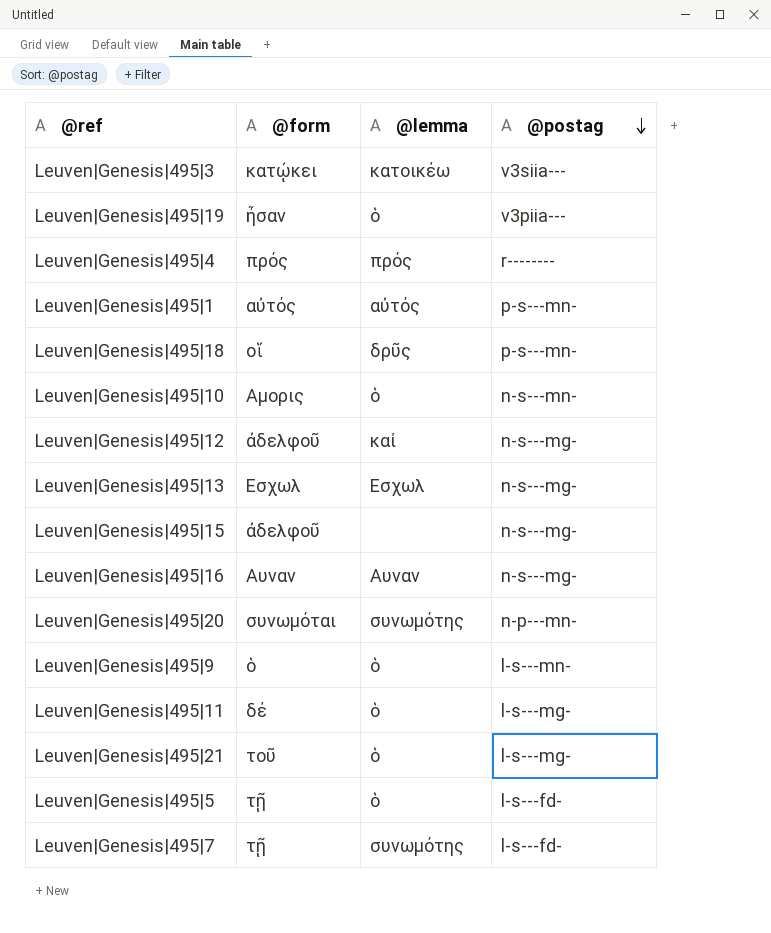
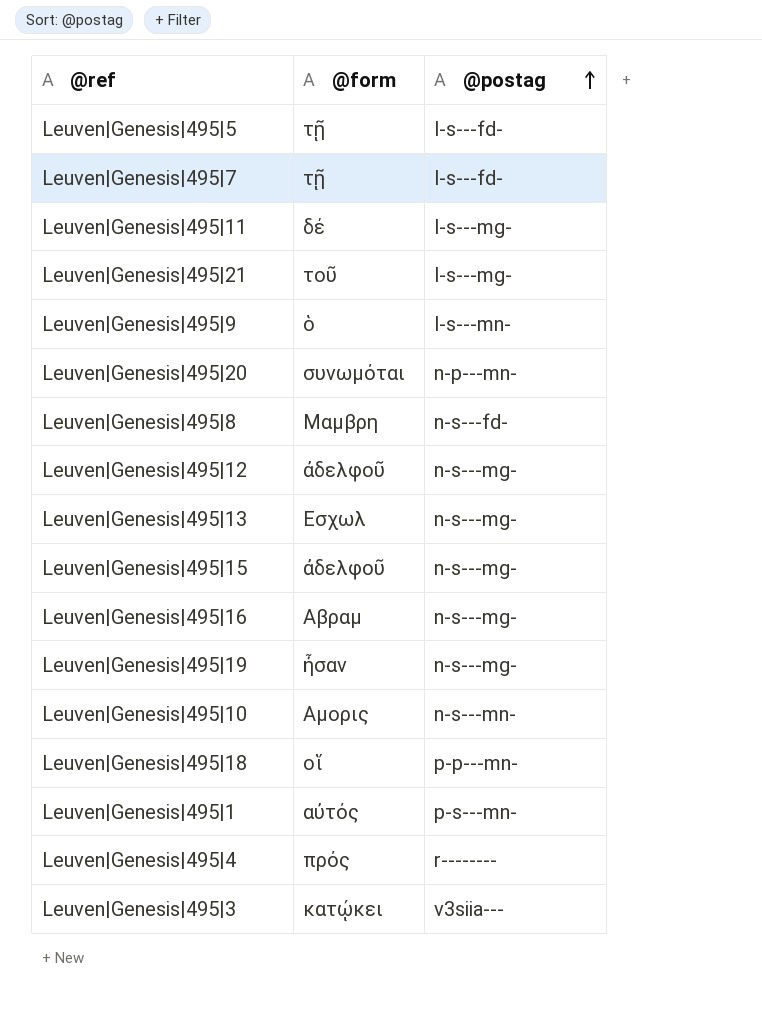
row order: @postag descending -> @postag ascending
column @lemma | position: 3 -> none
row Leuven|Genesis|495|8: none -> Μαμβρη | n-s---fd-
Leuven|Genesis|495|16 | @form: Αυναν -> Αβραμ
Leuven|Genesis|495|19 | @postag: v3piia--- -> n-s---mg-
Leuven|Genesis|495|18 | @postag: p-s---mn- -> p-p---mn-

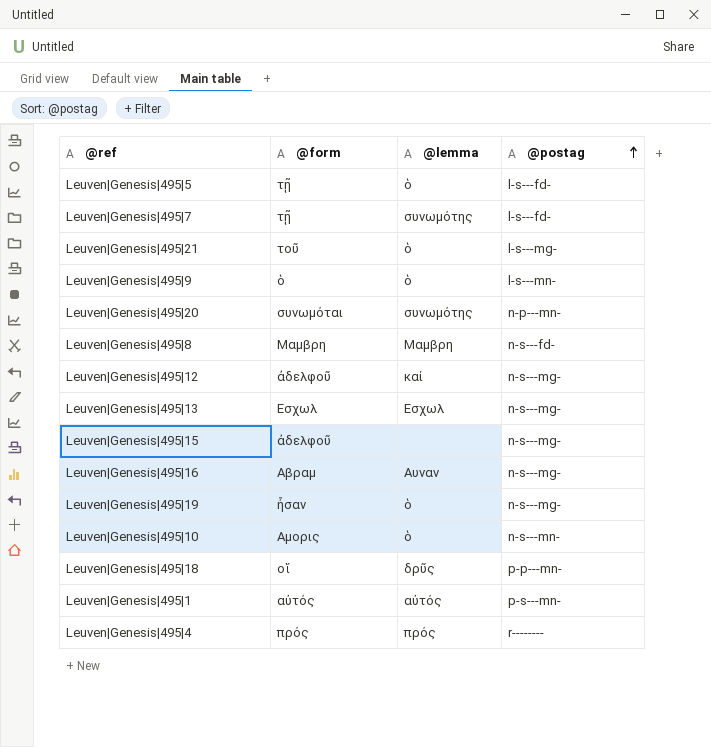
column @lemma | position: none -> 3
row Leuven|Genesis|495|11: δέ | l-s---mg- -> none
row Leuven|Genesis|495|3: κατῴκει | v3siia--- -> none

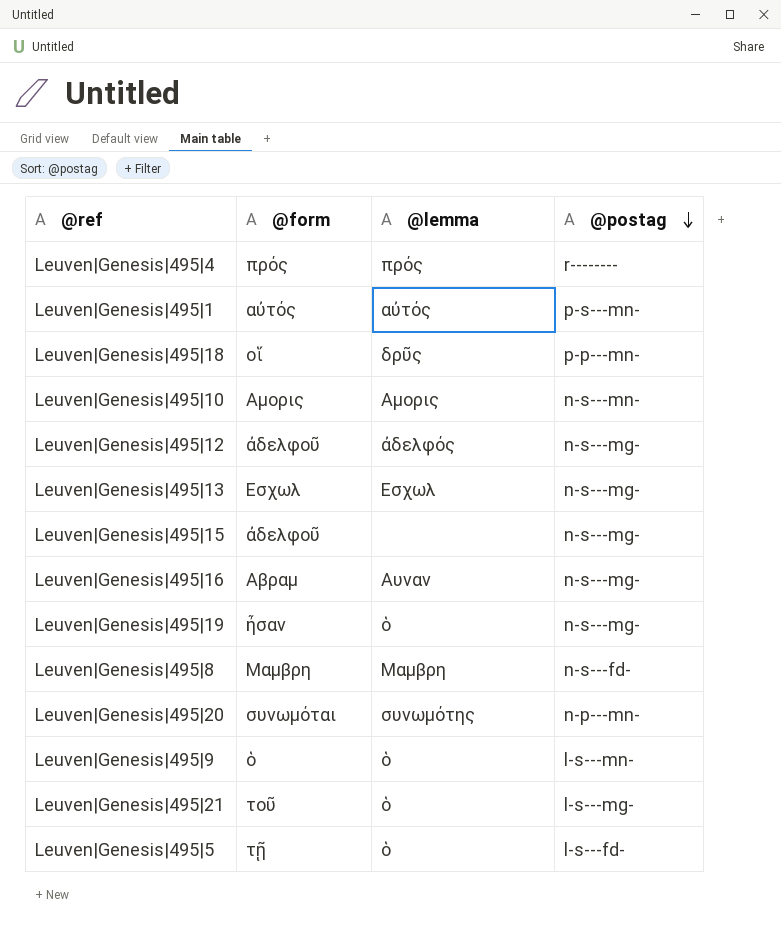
row order: @postag ascending -> @postag descending
row Leuven|Genesis|495|7: τῇ | συνωμότης | l-s---fd- -> none
Leuven|Genesis|495|10 | @lemma: ὁ -> Αμορις
Leuven|Genesis|495|12 | @lemma: καί -> ἀδελφός

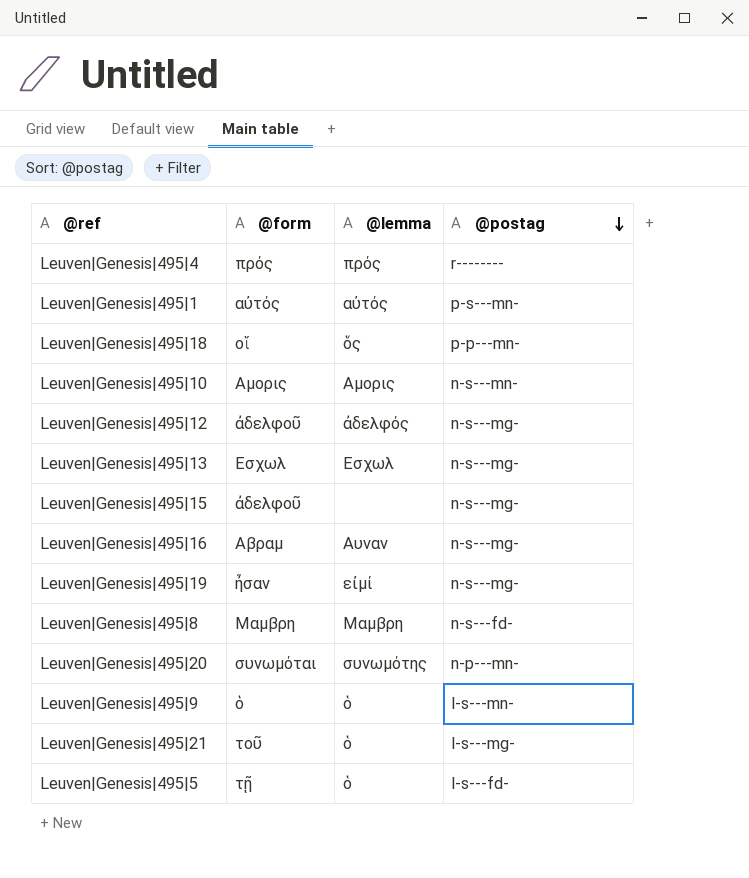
Leuven|Genesis|495|18 | @lemma: δρῦς -> ὅς
Leuven|Genesis|495|19 | @lemma: ὁ -> εἰμί

